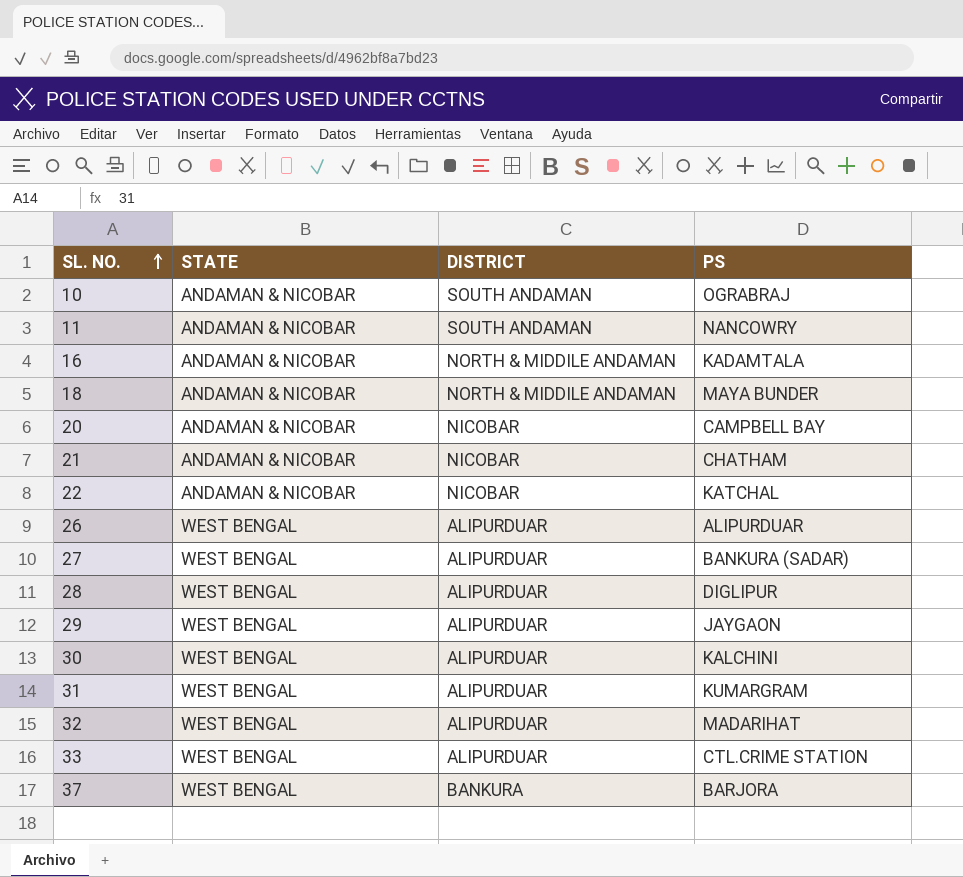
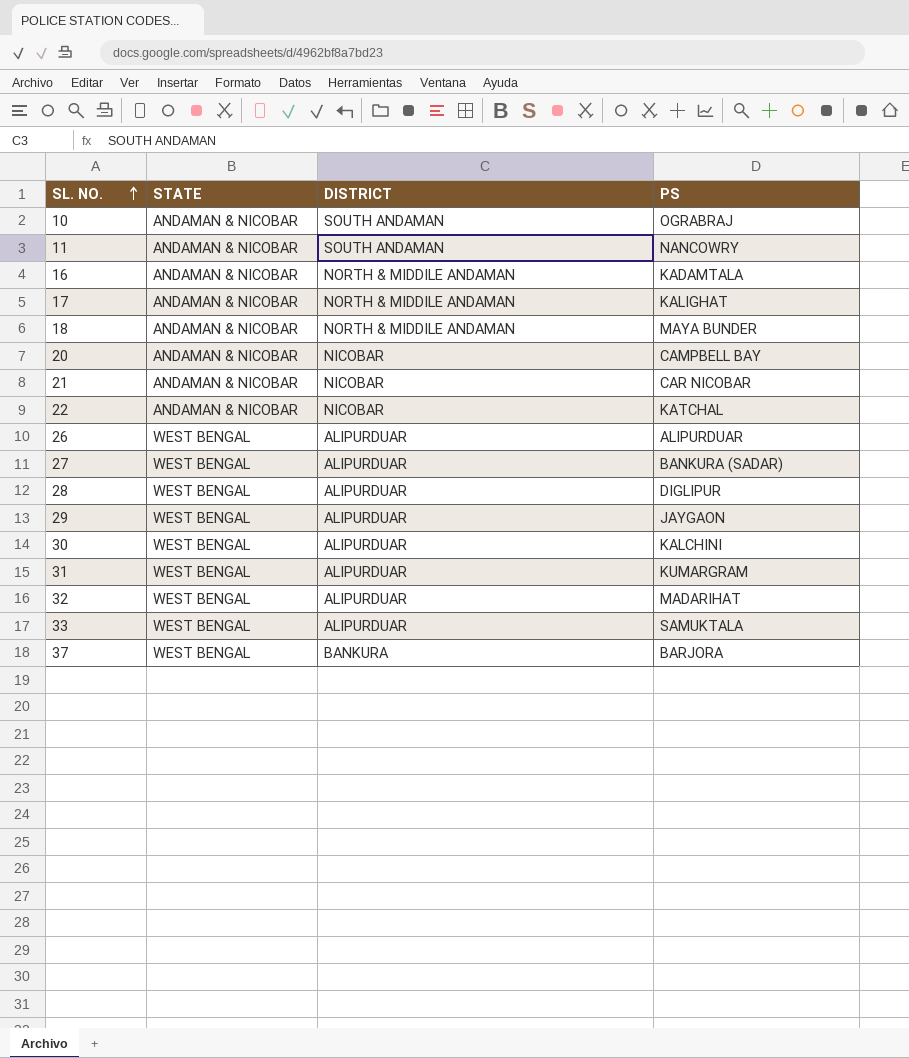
row 17: none -> ANDAMAN & NICOBAR | NORTH & MIDDILE ANDAMAN | KALIGHAT
21 | PS: CHATHAM -> CAR NICOBAR
33 | PS: CTL.CRIME STATION -> SAMUKTALA

